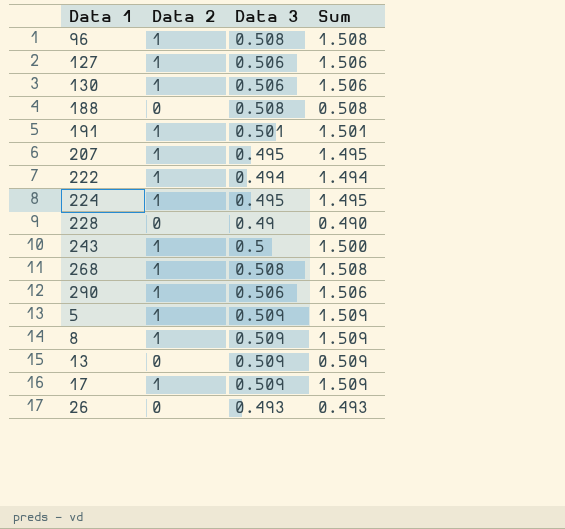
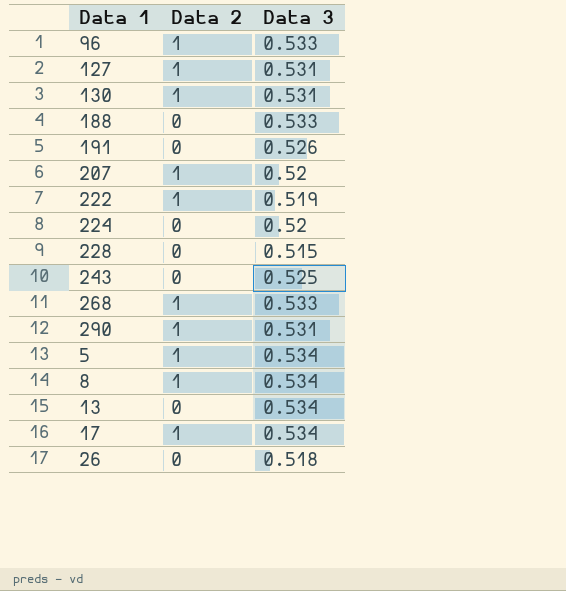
column Sum | formula: [Data 2] + [Data 3] -> none
96 | Data 3: 0.508 -> 0.533
127 | Data 3: 0.506 -> 0.531
130 | Data 3: 0.506 -> 0.531
188 | Data 3: 0.508 -> 0.533
191 | Data 2: 1 -> 0
191 | Data 3: 0.501 -> 0.526
207 | Data 3: 0.495 -> 0.52
222 | Data 3: 0.494 -> 0.519
224 | Data 2: 1 -> 0
224 | Data 3: 0.495 -> 0.52
228 | Data 3: 0.49 -> 0.515
243 | Data 2: 1 -> 0
243 | Data 3: 0.5 -> 0.525
268 | Data 3: 0.508 -> 0.533
290 | Data 3: 0.506 -> 0.531
5 | Data 3: 0.509 -> 0.534
8 | Data 3: 0.509 -> 0.534
13 | Data 3: 0.509 -> 0.534
17 | Data 3: 0.509 -> 0.534
26 | Data 3: 0.493 -> 0.518

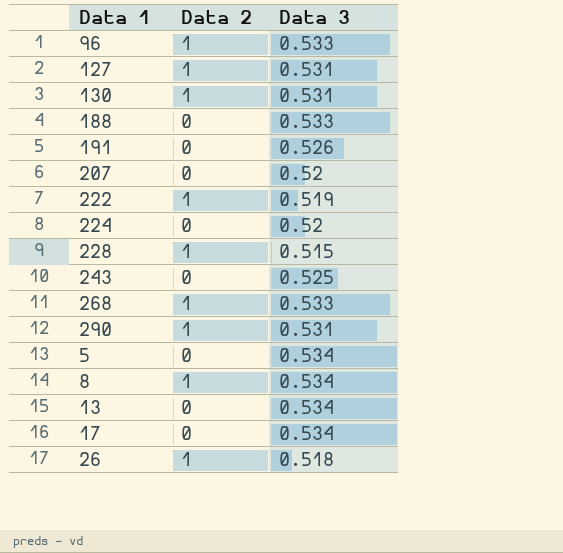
207 | Data 2: 1 -> 0
228 | Data 2: 0 -> 1
5 | Data 2: 1 -> 0
17 | Data 2: 1 -> 0
26 | Data 2: 0 -> 1

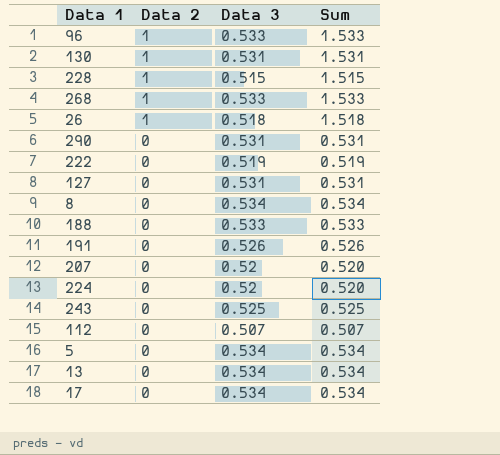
row order: none -> Data 2 descending
column Sum | formula: none -> [Data 2] + [Data 3]
290 | Data 2: 1 -> 0
222 | Data 2: 1 -> 0
127 | Data 2: 1 -> 0
8 | Data 2: 1 -> 0
row 112: none -> 0 | 0.507 | 0.507

